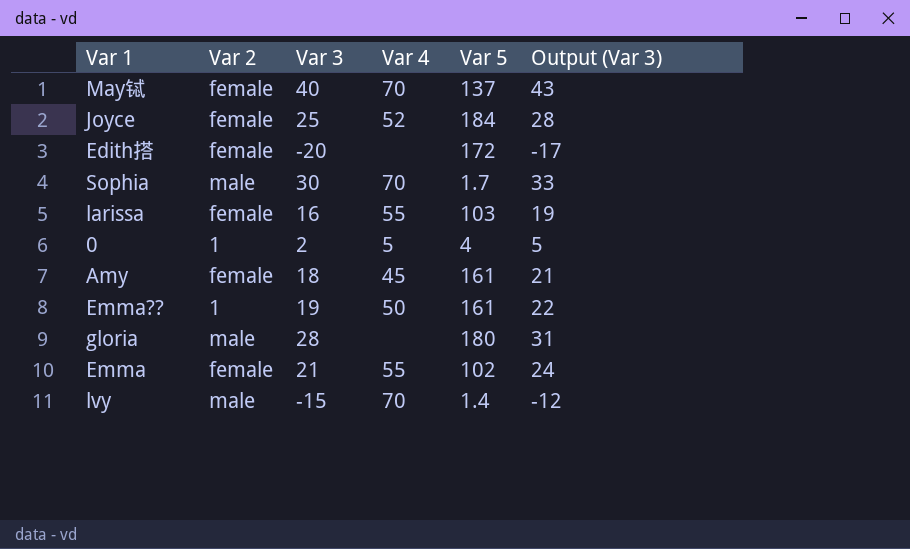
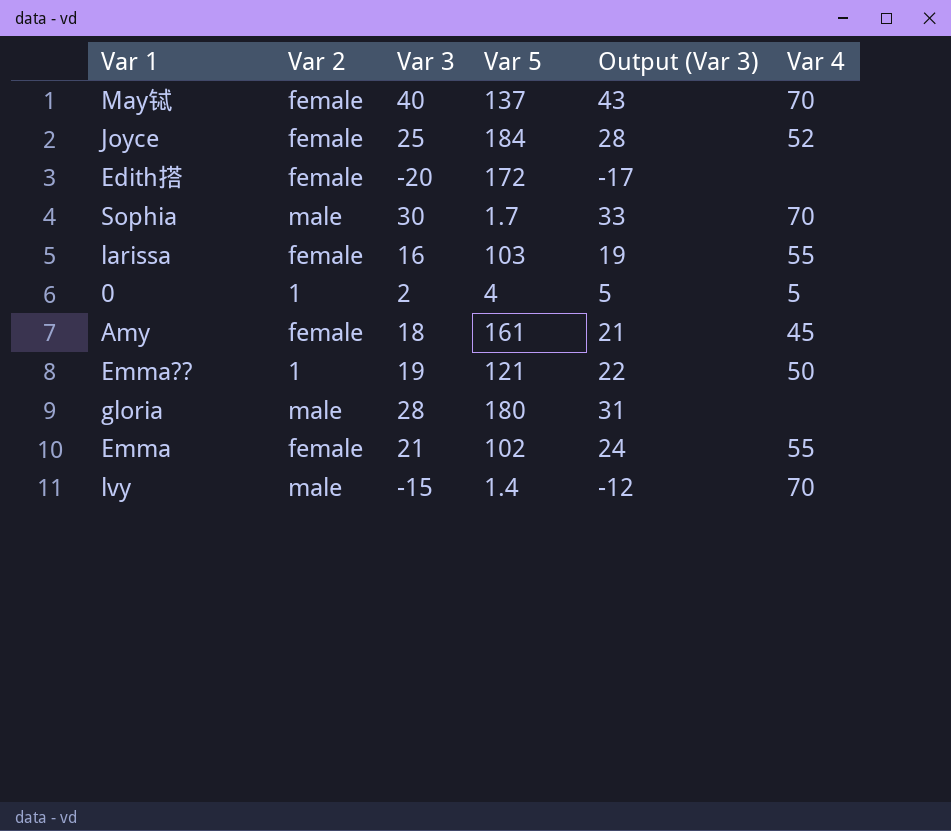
column Var 4 | position: 4 -> 6
Emma?? | Var 5: 161 -> 121

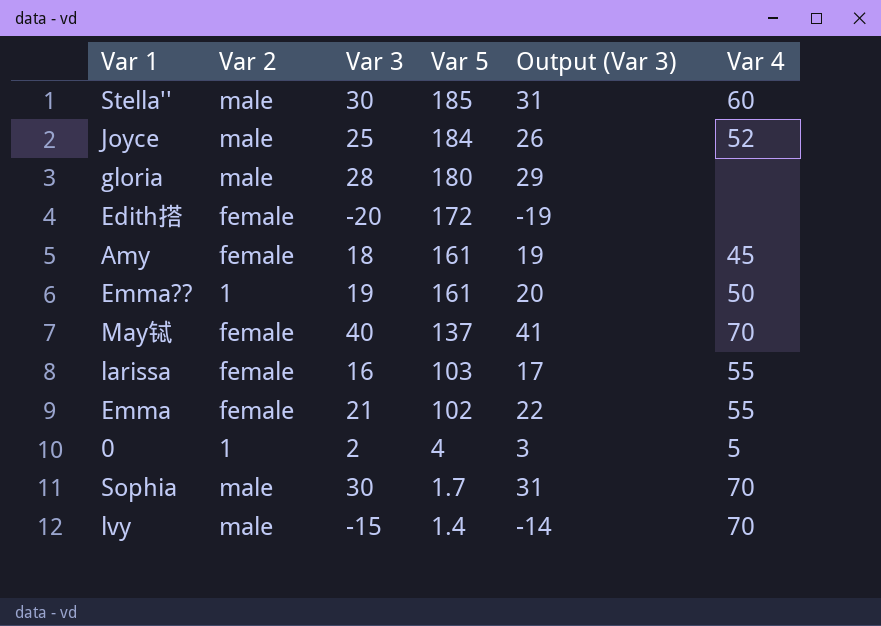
row order: none -> Var 5 descending
column Output (Var 3) | formula: [Var 3] + 3 -> [Var 3] + 1
row Stella'': none -> male | 30 | 185 | 31 | 60
Joyce | Var 2: female -> male
Emma?? | Var 5: 121 -> 161

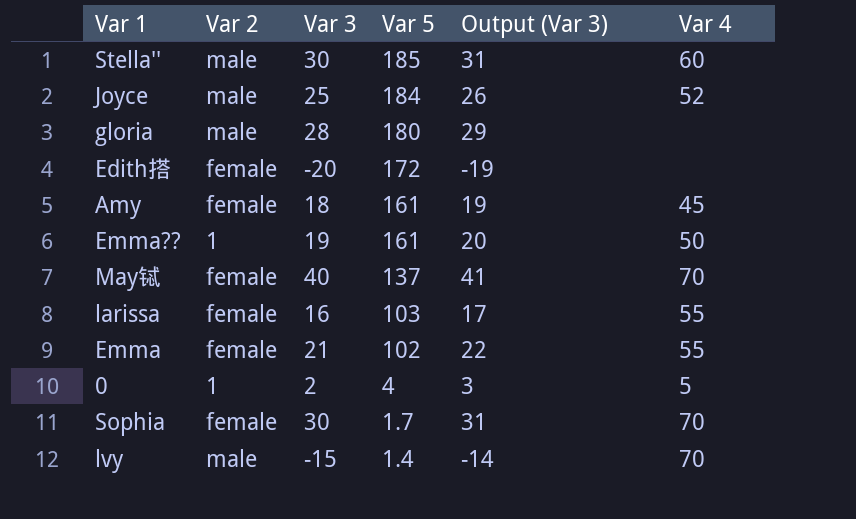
Sophia | Var 2: male -> female

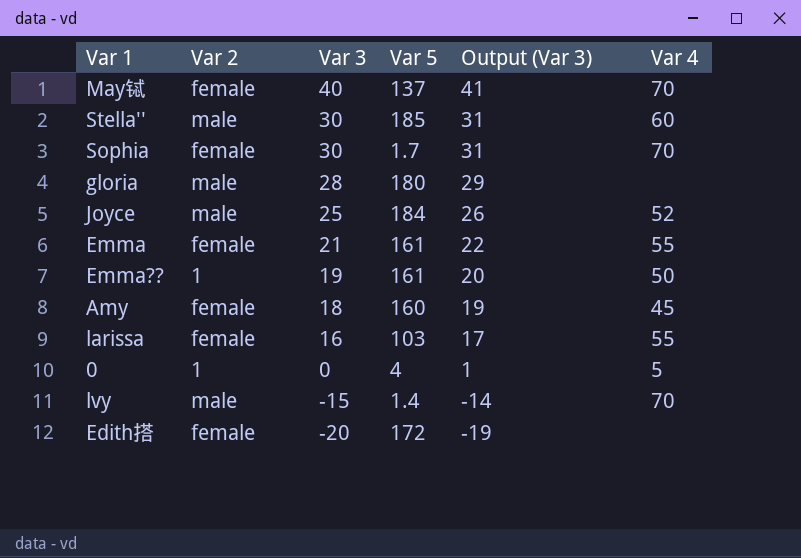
row order: Var 5 descending -> Var 3 descending
Emma | Var 5: 102 -> 161
Amy | Var 5: 161 -> 160
0 | Var 3: 2 -> 0
0 | Output (Var 3): 3 -> 1

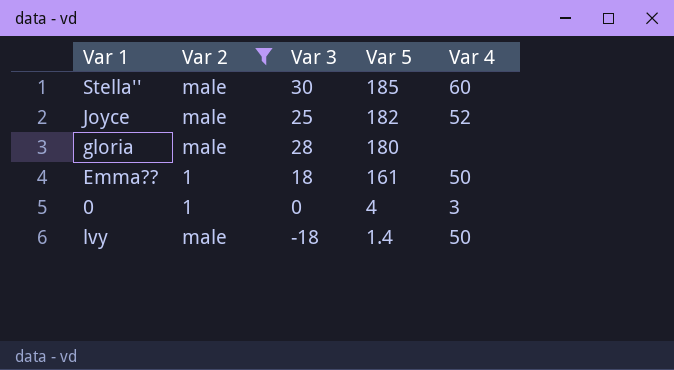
filter: none -> Var 2 != female
row order: Var 3 descending -> Var 5 descending
column Output (Var 3) | formula: [Var 3] + 1 -> none
Joyce | Var 5: 184 -> 182
Emma?? | Var 3: 19 -> 18
0 | Var 4: 5 -> 3
lvy | Var 3: -15 -> -18
lvy | Var 4: 70 -> 50

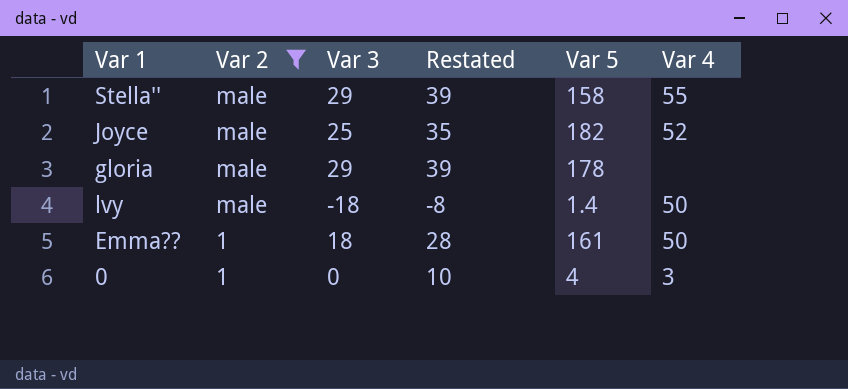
row order: Var 5 descending -> Var 2 descending
column Restated | formula: none -> [Var 3] + 10
Stella'' | Var 3: 30 -> 29
Stella'' | Var 5: 185 -> 158
Stella'' | Var 4: 60 -> 55
gloria | Var 3: 28 -> 29
gloria | Var 5: 180 -> 178

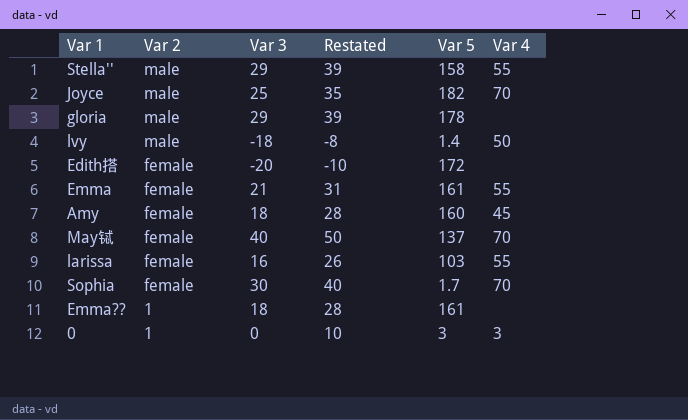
filter: Var 2 != female -> none
Joyce | Var 4: 52 -> 70
Emma?? | Var 4: 50 -> none
0 | Var 5: 4 -> 3

